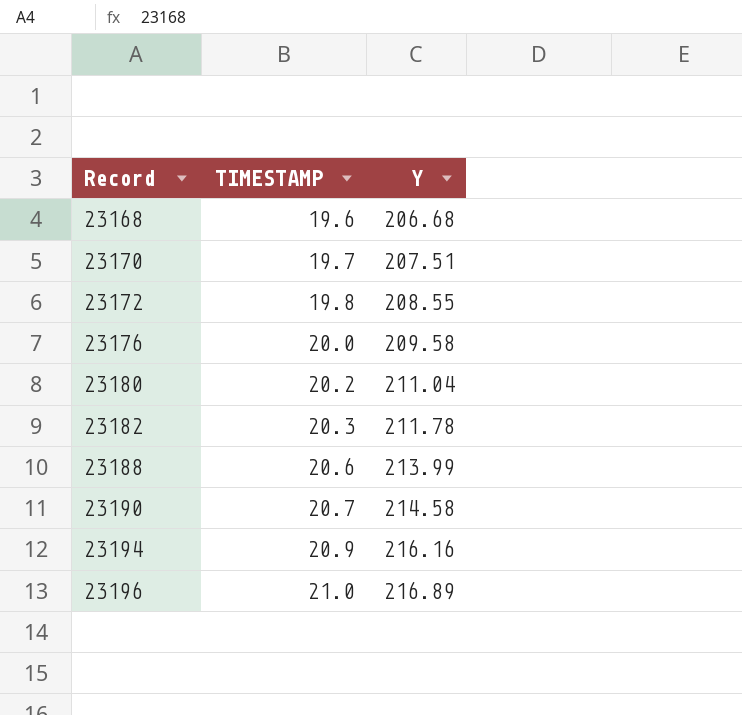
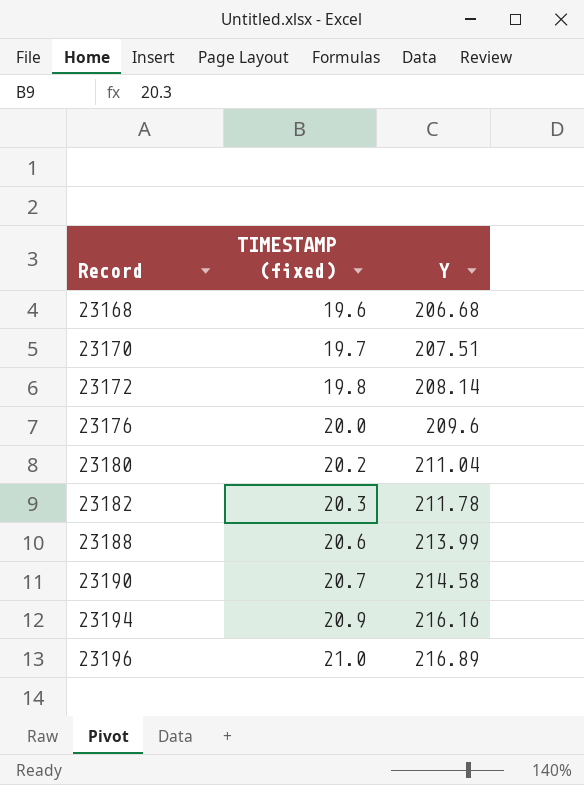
column name: TIMESTAMP -> TIMESTAMP (fixed)
23172 | Y: 208.55 -> 208.14
23176 | Y: 209.58 -> 209.6

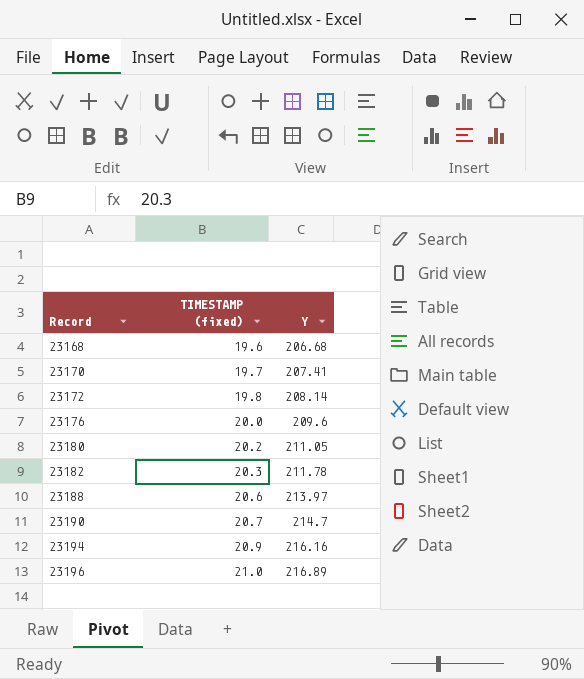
23170 | Y: 207.51 -> 207.41
23180 | Y: 211.04 -> 211.05
23188 | Y: 213.99 -> 213.97
23190 | Y: 214.58 -> 214.7

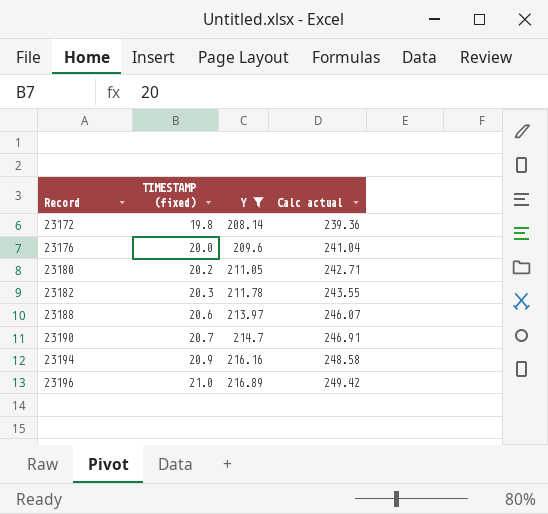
filter: none -> Y >= 208.14
column Calc actual | formula: none -> [Y] * 1.15

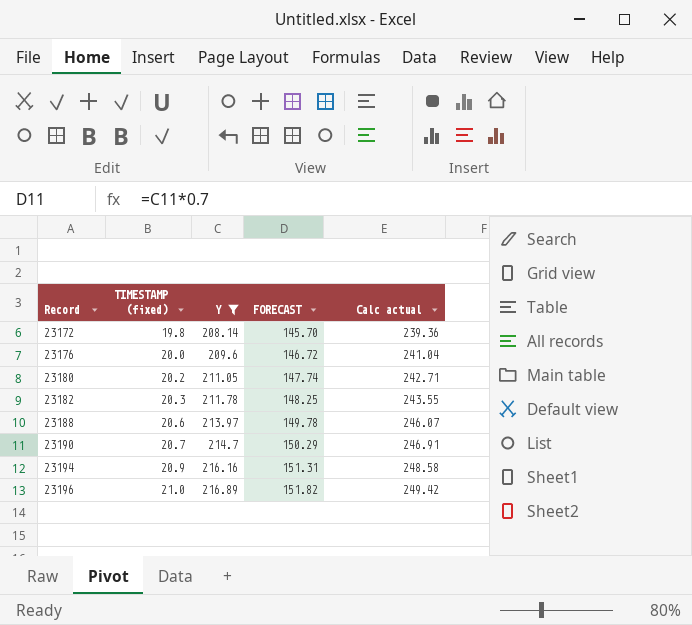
column FORECAST | formula: none -> [Y] * 0.7

